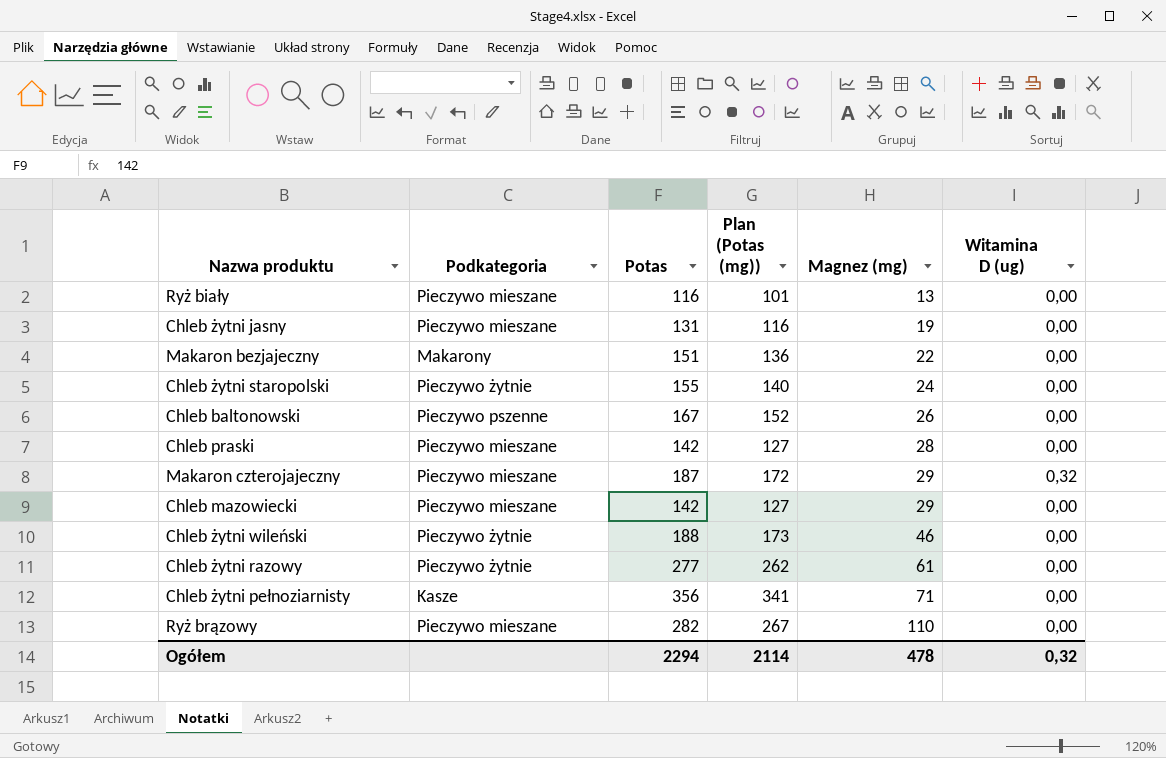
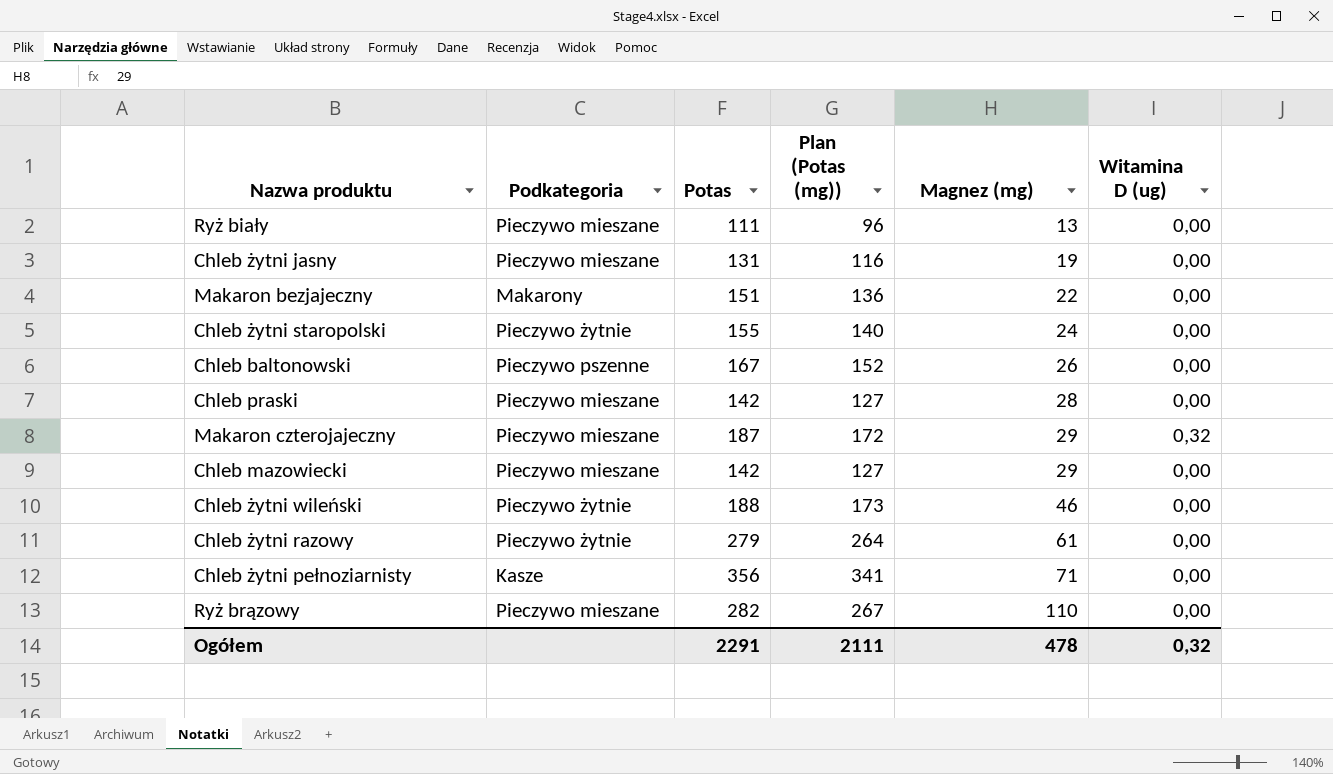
Ryż biały | Potas: 116 -> 111
Ryż biały | Plan (Potas (mg)): 101 -> 96
Chleb żytni razowy | Potas: 277 -> 279
Chleb żytni razowy | Plan (Potas (mg)): 262 -> 264
Ogółem | Potas: 2294 -> 2291
Ogółem | Plan (Potas (mg)): 2114 -> 2111

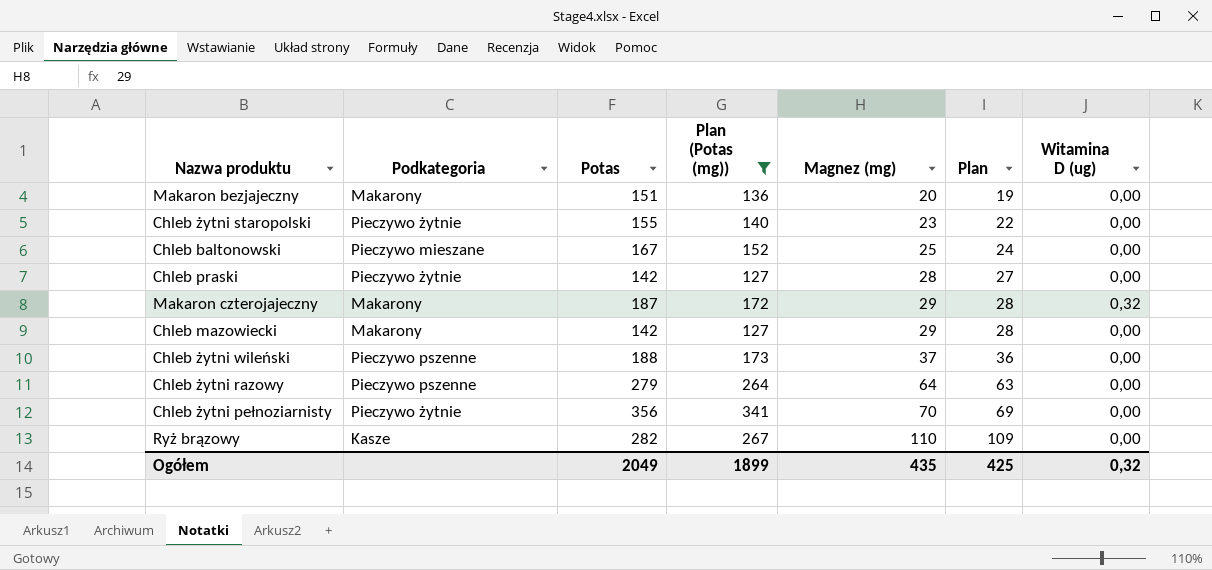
filter: none -> Plan (Potas (mg)) >= 127
column Plan | formula: none -> [Magnez (mg)] - 1
Makaron bezjajeczny | Magnez (mg): 22 -> 20
Chleb żytni staropolski | Magnez (mg): 24 -> 23
Chleb baltonowski | Podkategoria: Pieczywo pszenne -> Pieczywo mieszane
Chleb baltonowski | Magnez (mg): 26 -> 25
Chleb praski | Podkategoria: Pieczywo mieszane -> Pieczywo żytnie
Makaron czterojajeczny | Podkategoria: Pieczywo mieszane -> Makarony
Chleb mazowiecki | Podkategoria: Pieczywo mieszane -> Makarony
Chleb żytni wileński | Podkategoria: Pieczywo żytnie -> Pieczywo pszenne
Chleb żytni wileński | Magnez (mg): 46 -> 37
Chleb żytni razowy | Podkategoria: Pieczywo żytnie -> Pieczywo pszenne
Chleb żytni razowy | Magnez (mg): 61 -> 64
Chleb żytni pełnoziarnisty | Podkategoria: Kasze -> Pieczywo żytnie
Chleb żytni pełnoziarnisty | Magnez (mg): 71 -> 70
Ryż brązowy | Podkategoria: Pieczywo mieszane -> Kasze
Ogółem | Potas: 2291 -> 2049
Ogółem | Plan (Potas (mg)): 2111 -> 1899
Ogółem | Magnez (mg): 478 -> 435

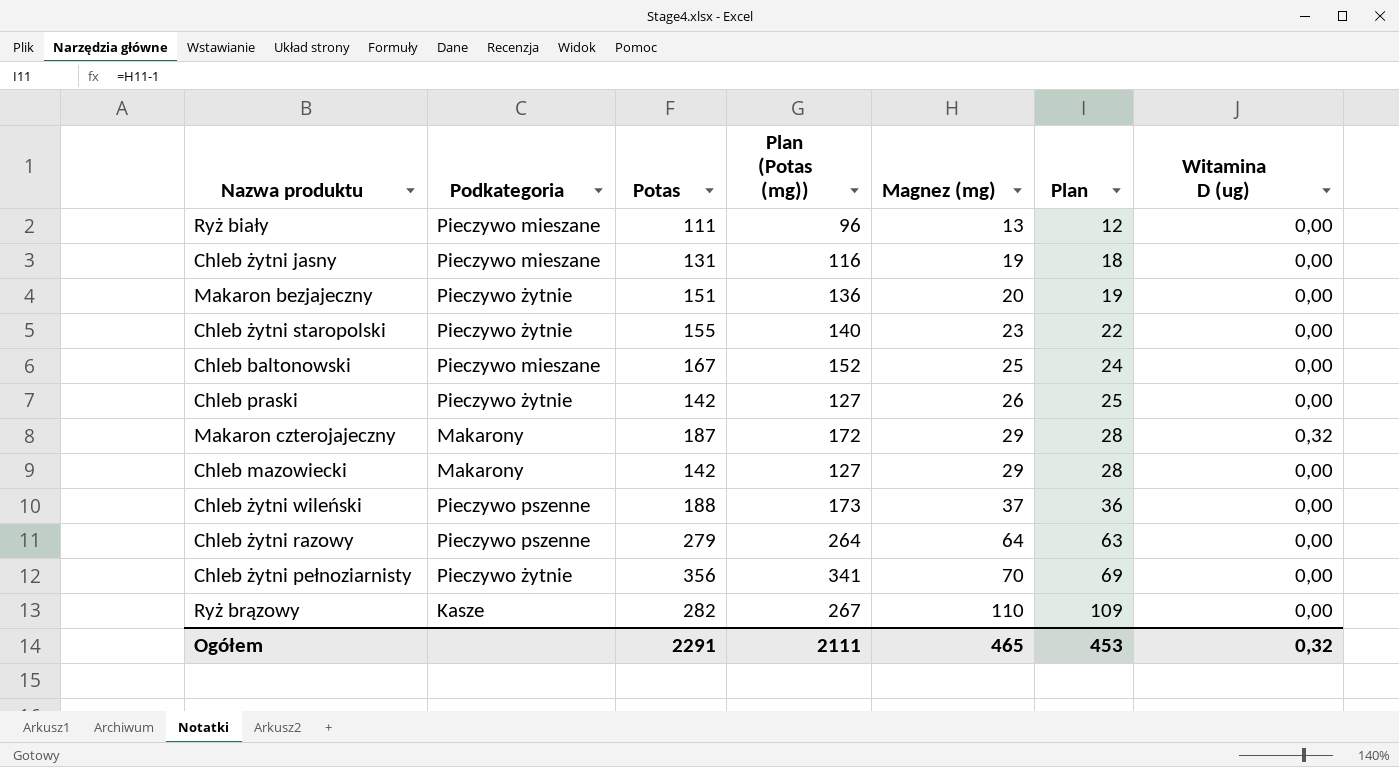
filter: Plan (Potas (mg)) >= 127 -> none
Makaron bezjajeczny | Podkategoria: Makarony -> Pieczywo żytnie
Chleb praski | Magnez (mg): 28 -> 26
Chleb praski | Plan: 27 -> 25
Ogółem | Potas: 2049 -> 2291
Ogółem | Plan (Potas (mg)): 1899 -> 2111
Ogółem | Magnez (mg): 435 -> 465
Ogółem | Plan: 425 -> 453

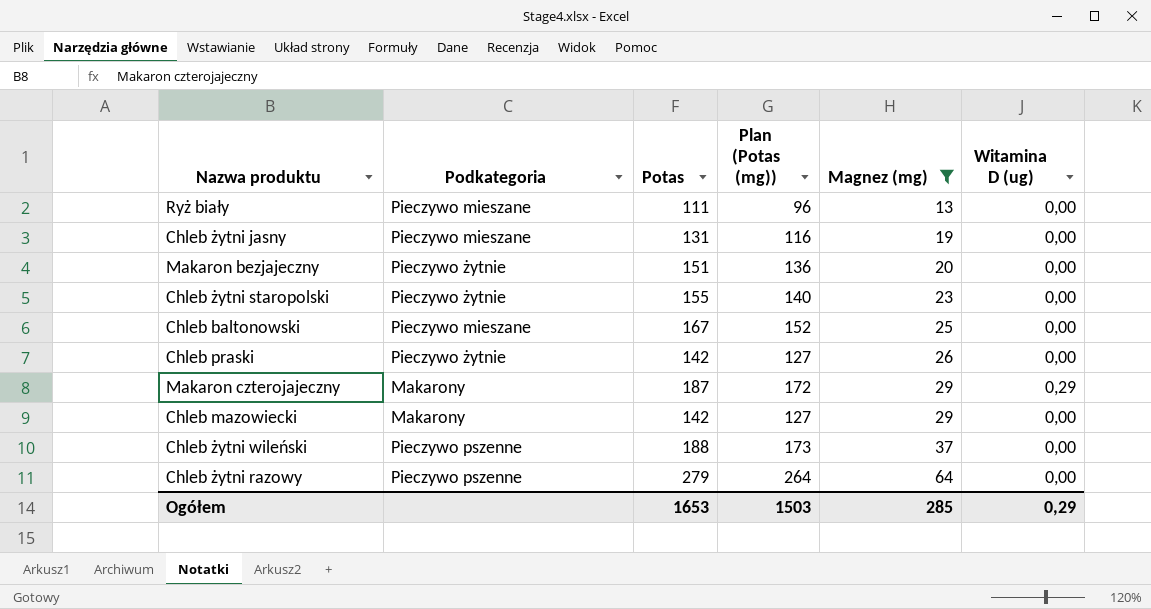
filter: none -> Magnez (mg) <= 64
column Plan | formula: [Magnez (mg)] - 1 -> none
Makaron czterojajeczny | Witamina D (ug): 0,32 -> 0,29
Ogółem | Potas: 2291 -> 1653
Ogółem | Plan (Potas (mg)): 2111 -> 1503
Ogółem | Magnez (mg): 465 -> 285
Ogółem | Witamina D (ug): 0,32 -> 0,29

